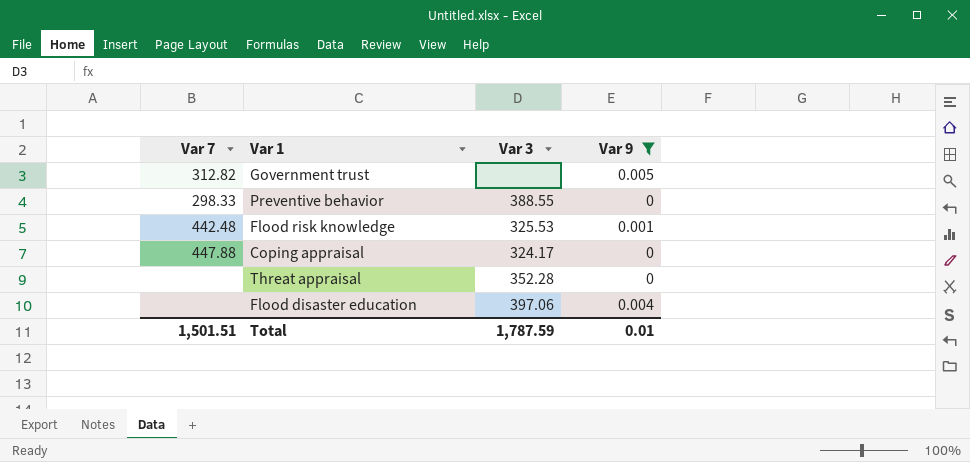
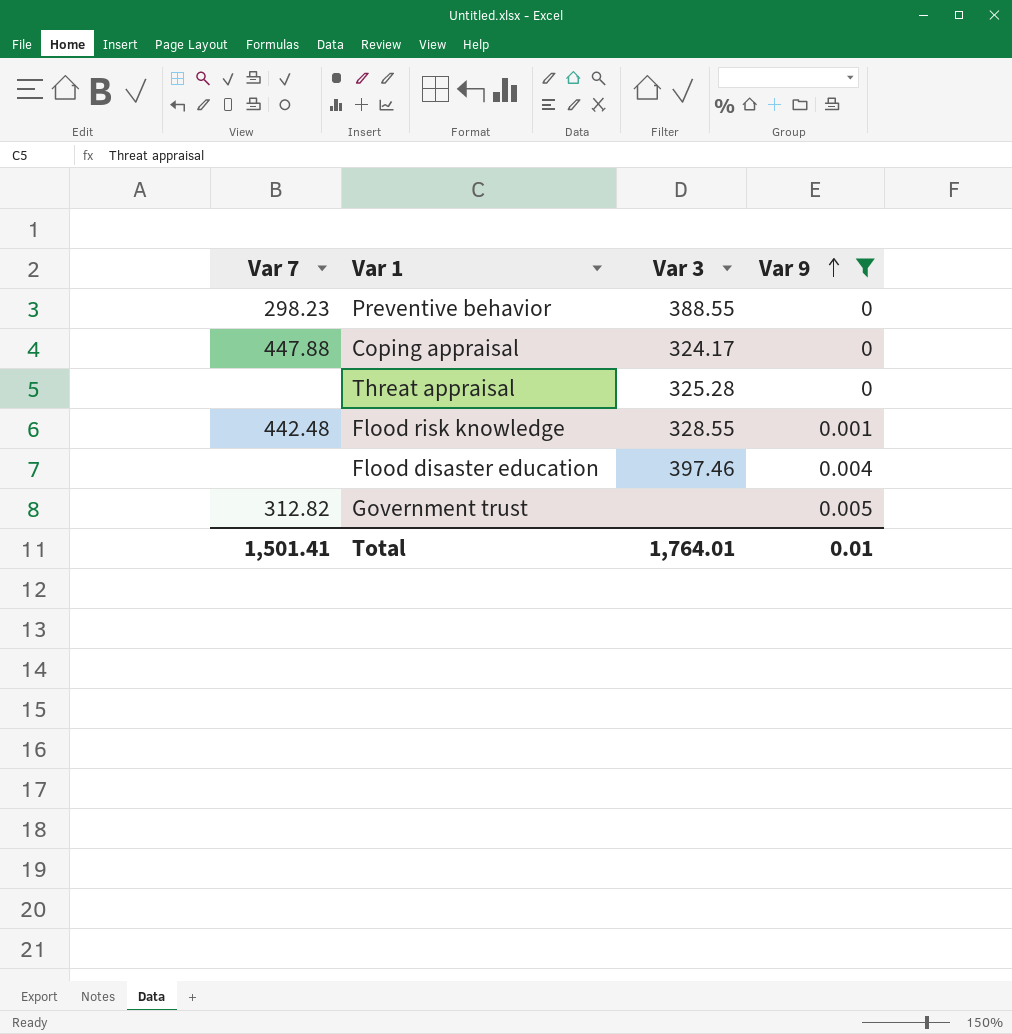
row order: none -> Var 9 ascending
Preventive behavior | Var 7: 298.33 -> 298.23
Threat appraisal | Var 3: 352.28 -> 325.28
Flood risk knowledge | Var 3: 325.53 -> 328.55
Flood disaster education | Var 3: 397.06 -> 397.46
Total | Var 7: 1,501.51 -> 1,501.41
Total | Var 3: 1,787.59 -> 1,764.01

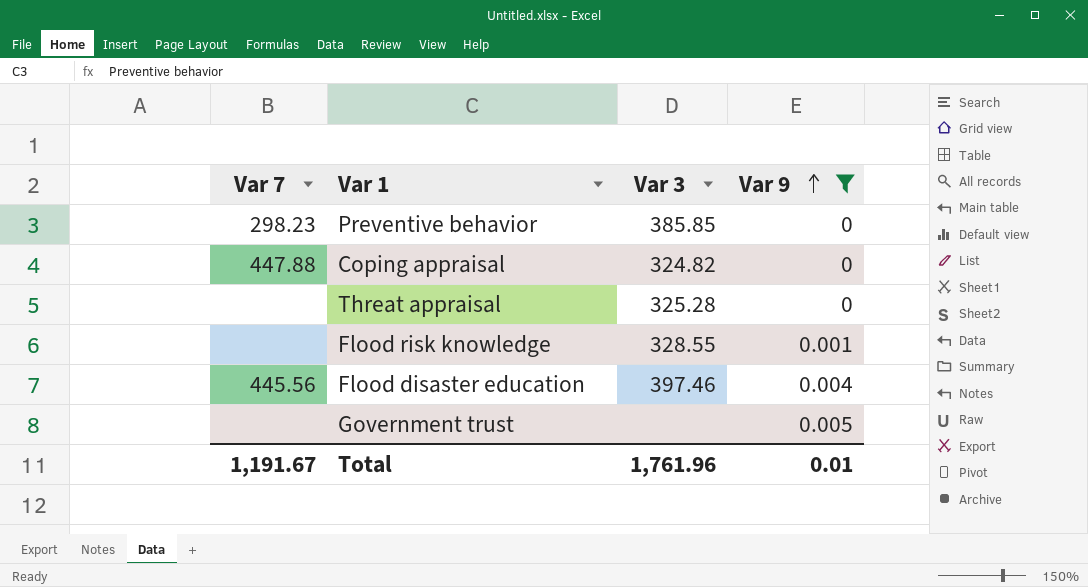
Preventive behavior | Var 3: 388.55 -> 385.85
Coping appraisal | Var 3: 324.17 -> 324.82
Flood risk knowledge | Var 7: 442.48 -> none
Flood disaster education | Var 7: none -> 445.56
Government trust | Var 7: 312.82 -> none
Total | Var 7: 1,501.41 -> 1,191.67
Total | Var 3: 1,764.01 -> 1,761.96

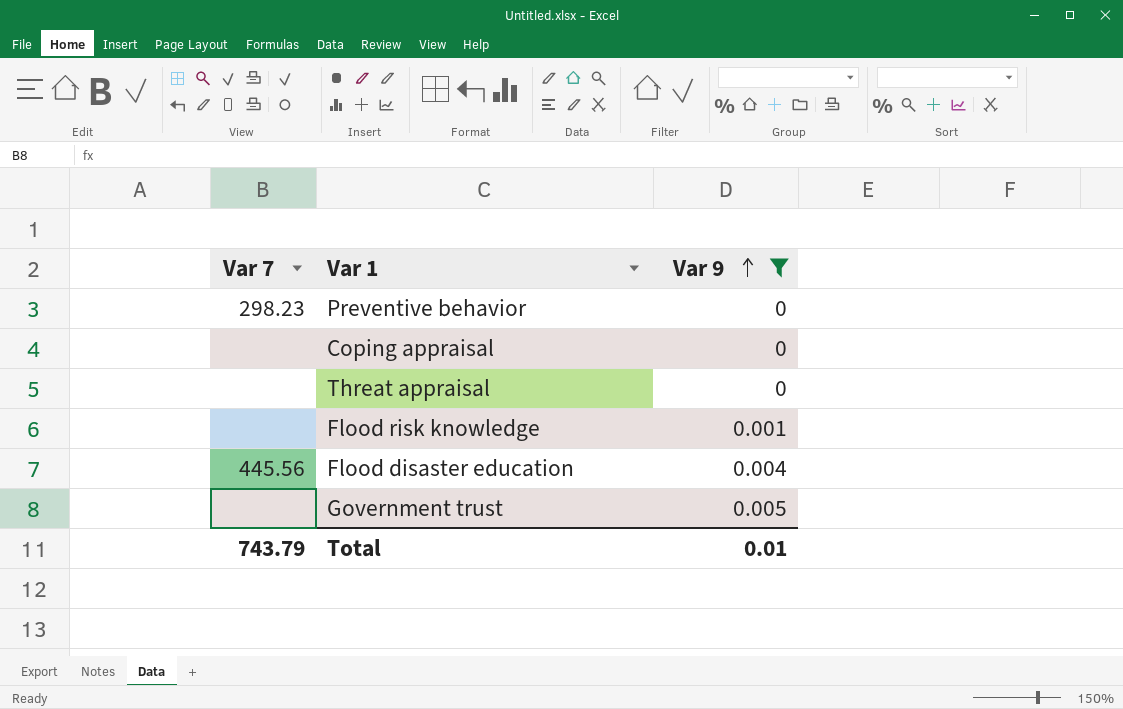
column Var 3 | position: 3 -> none
Coping appraisal | Var 7: 447.88 -> none
Total | Var 7: 1,191.67 -> 743.79

